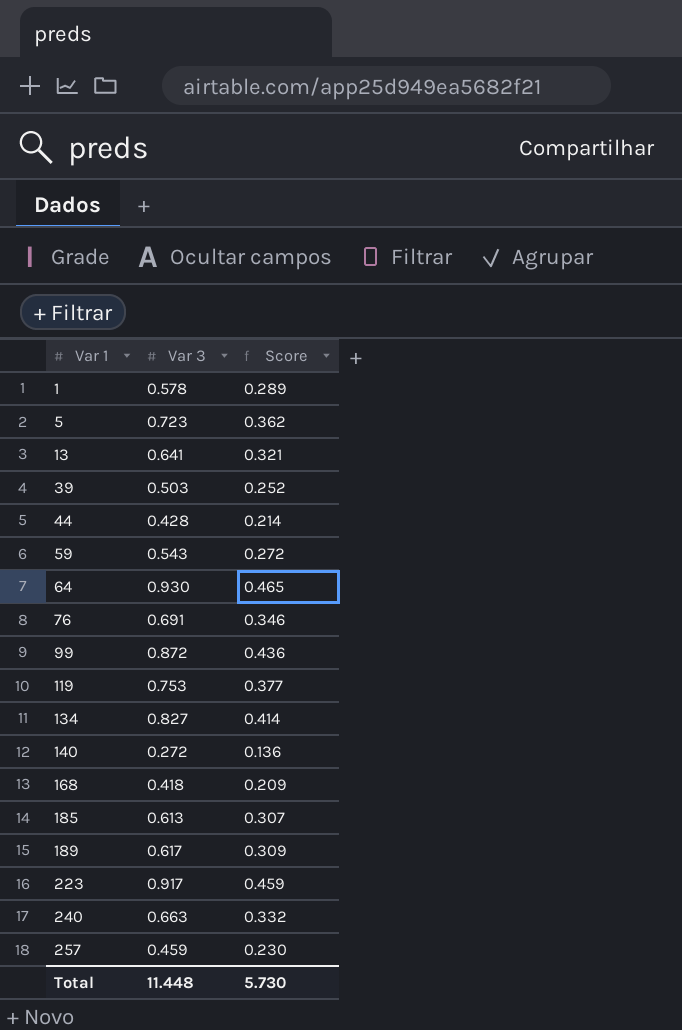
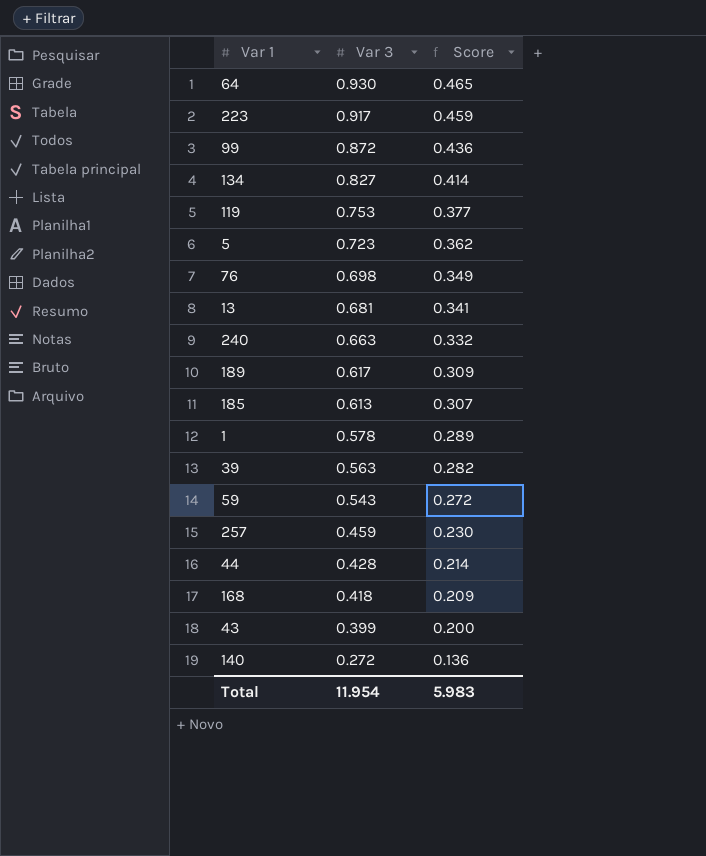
row order: Var 1 ascending -> Var 3 descending
76 | Var 3: 0.691 -> 0.698
76 | Score: 0.346 -> 0.349
13 | Var 3: 0.641 -> 0.681
13 | Score: 0.321 -> 0.341
39 | Var 3: 0.503 -> 0.563
39 | Score: 0.252 -> 0.282
row 43: none -> 0.399 | 0.200
Total | Var 3: 11.448 -> 11.954
Total | Score: 5.730 -> 5.983

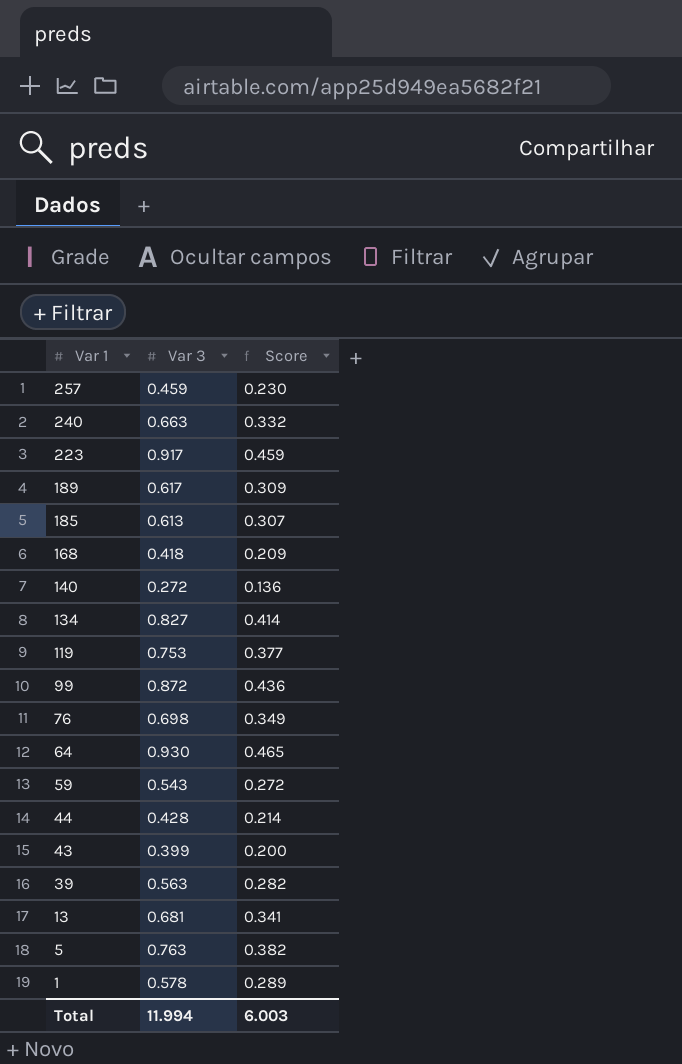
row order: Var 3 descending -> Var 1 descending
5 | Var 3: 0.723 -> 0.763
5 | Score: 0.362 -> 0.382
Total | Var 3: 11.954 -> 11.994
Total | Score: 5.983 -> 6.003

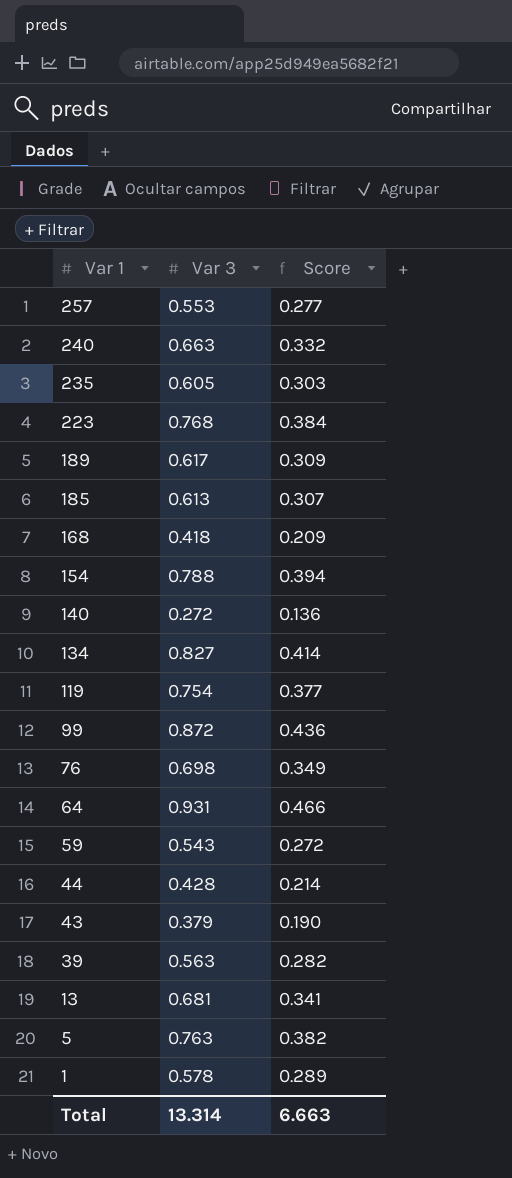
257 | Var 3: 0.459 -> 0.553
257 | Score: 0.230 -> 0.277
row 235: none -> 0.605 | 0.303
223 | Var 3: 0.917 -> 0.768
223 | Score: 0.459 -> 0.384
row 154: none -> 0.788 | 0.394
119 | Var 3: 0.753 -> 0.754
64 | Var 3: 0.930 -> 0.931
64 | Score: 0.465 -> 0.466
43 | Var 3: 0.399 -> 0.379
43 | Score: 0.200 -> 0.190
Total | Var 3: 11.994 -> 13.314
Total | Score: 6.003 -> 6.663

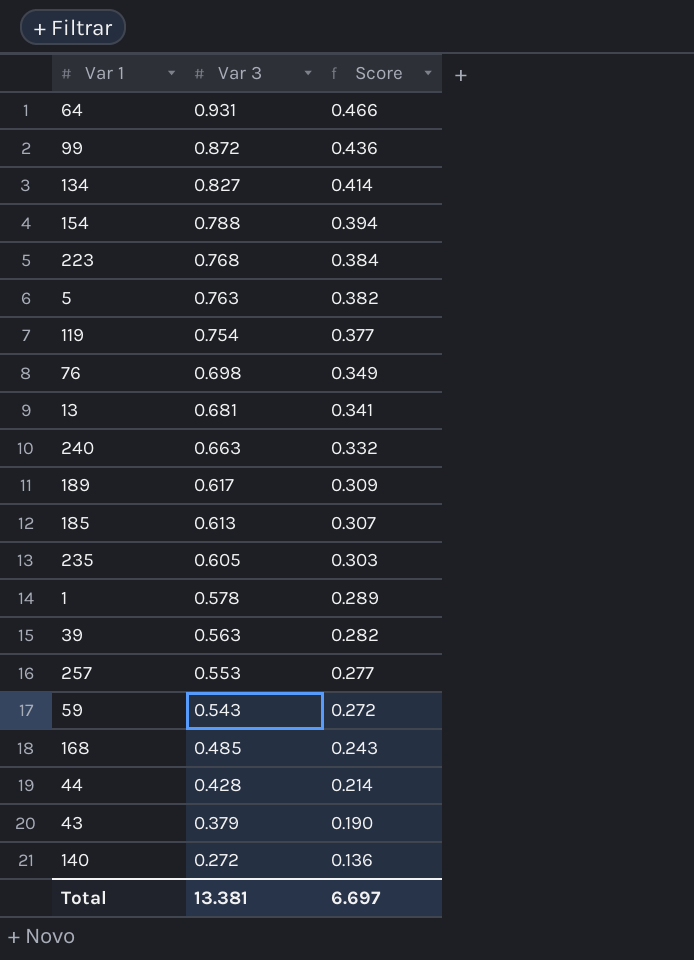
row order: Var 1 descending -> Var 3 descending
168 | Var 3: 0.418 -> 0.485
168 | Score: 0.209 -> 0.243
Total | Var 3: 13.314 -> 13.381
Total | Score: 6.663 -> 6.697

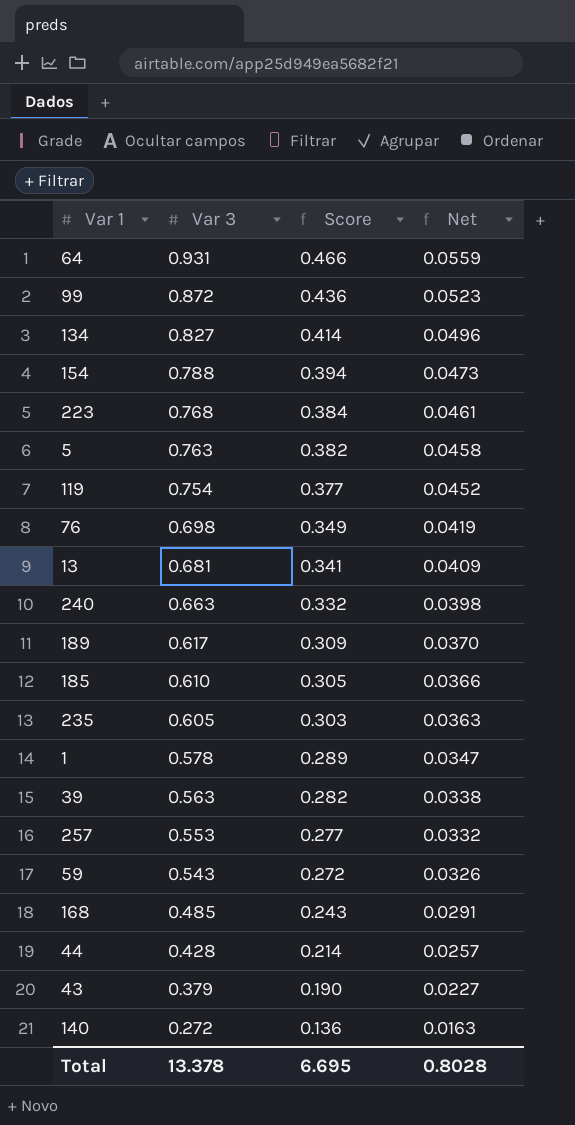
column Net | formula: none -> [Var 3] * 0.06
185 | Var 3: 0.613 -> 0.610
185 | Score: 0.307 -> 0.305
Total | Var 3: 13.381 -> 13.378
Total | Score: 6.697 -> 6.695

